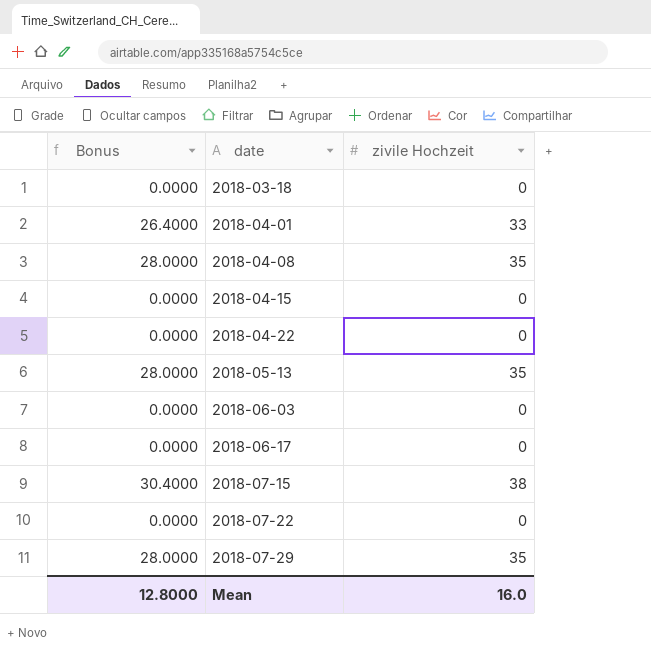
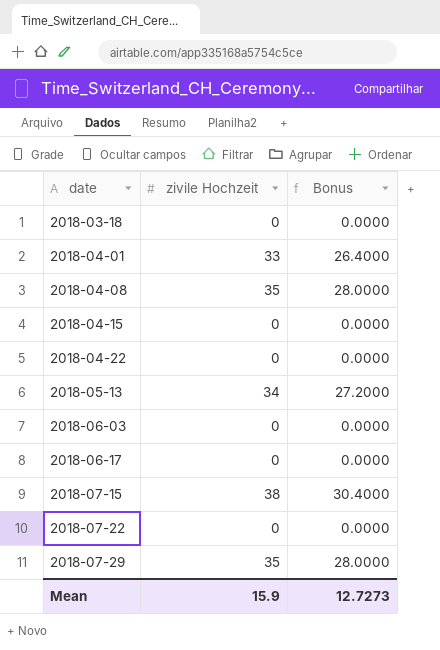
column Bonus | position: 1 -> 3
2018-05-13 | zivile Hochzeit: 35 -> 34
2018-05-13 | Bonus: 28.0000 -> 27.2000
Mean | zivile Hochzeit: 16.0 -> 15.9
Mean | Bonus: 12.8000 -> 12.7273

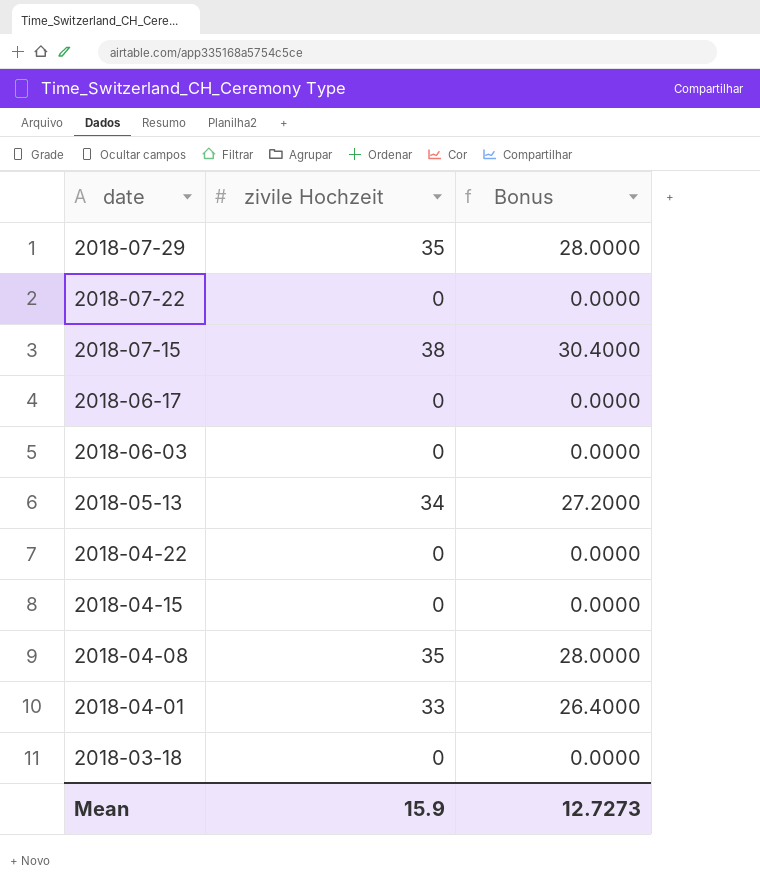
row order: date ascending -> date descending

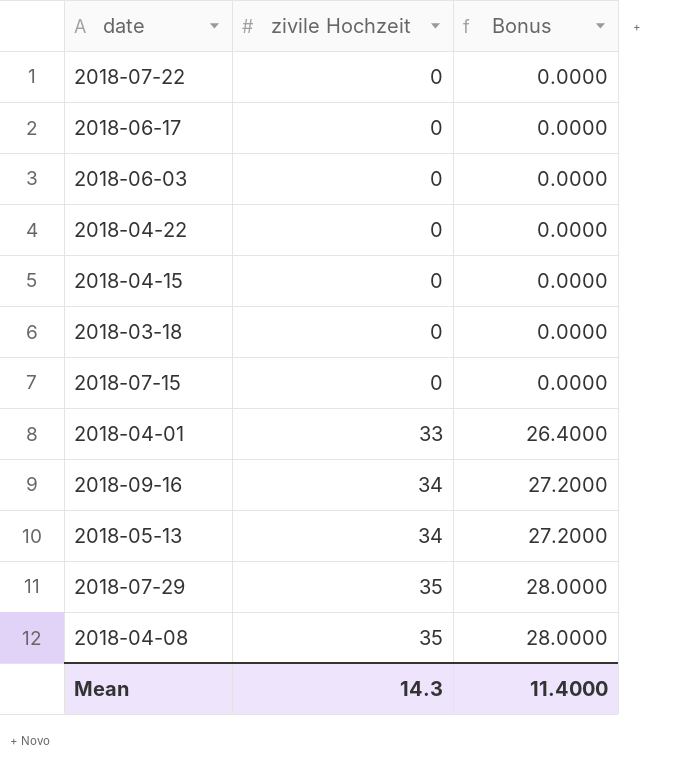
row order: date descending -> zivile Hochzeit ascending
2018-07-15 | zivile Hochzeit: 38 -> 0
2018-07-15 | Bonus: 30.4000 -> 0.0000
row 2018-09-16: none -> 34 | 27.2000
Mean | zivile Hochzeit: 15.9 -> 14.3
Mean | Bonus: 12.7273 -> 11.4000

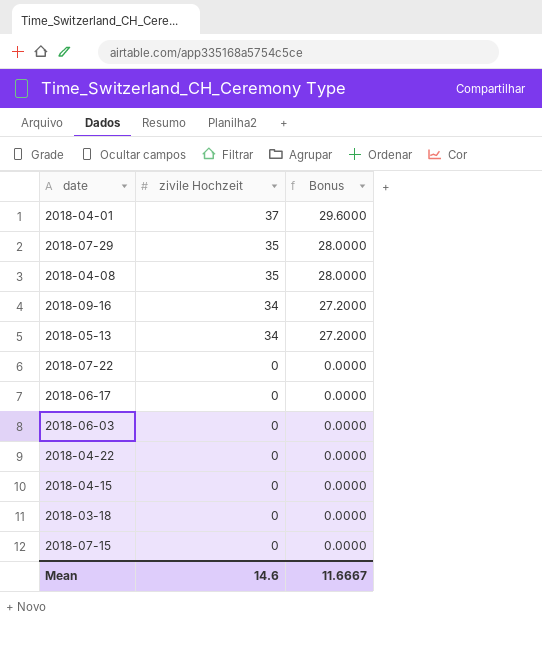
row order: zivile Hochzeit ascending -> zivile Hochzeit descending
2018-04-01 | zivile Hochzeit: 33 -> 37
2018-04-01 | Bonus: 26.4000 -> 29.6000
Mean | zivile Hochzeit: 14.3 -> 14.6
Mean | Bonus: 11.4000 -> 11.6667

